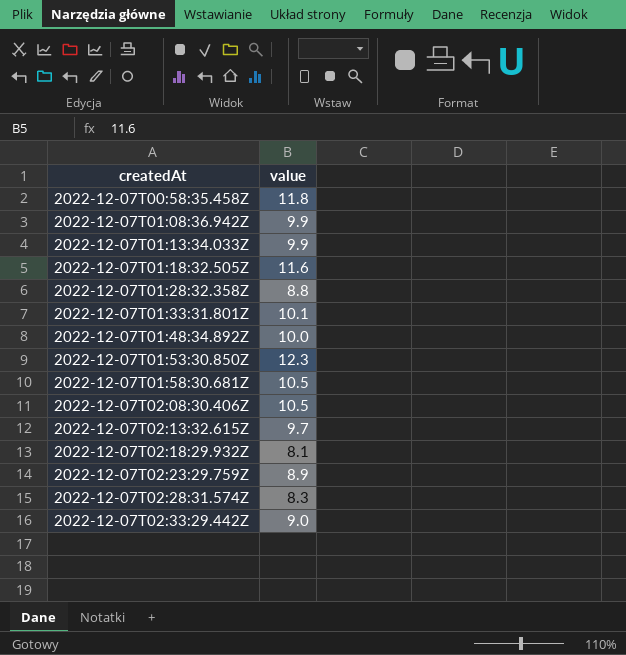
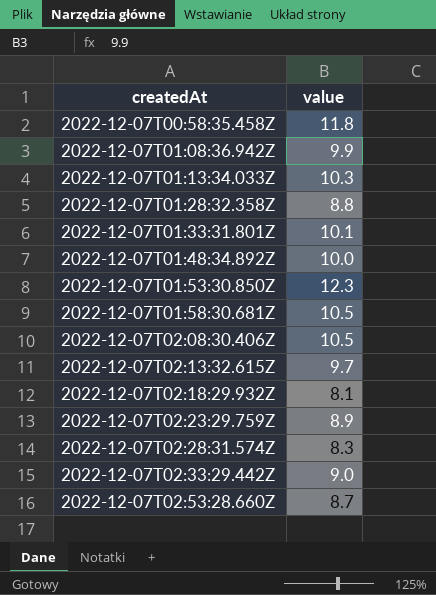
row 2022-12-07T01:18:32.505Z: 11.6 -> none
2022-12-07T01:13:34.033Z | value: 9.9 -> 10.3
row 2022-12-07T02:53:28.660Z: none -> 8.7

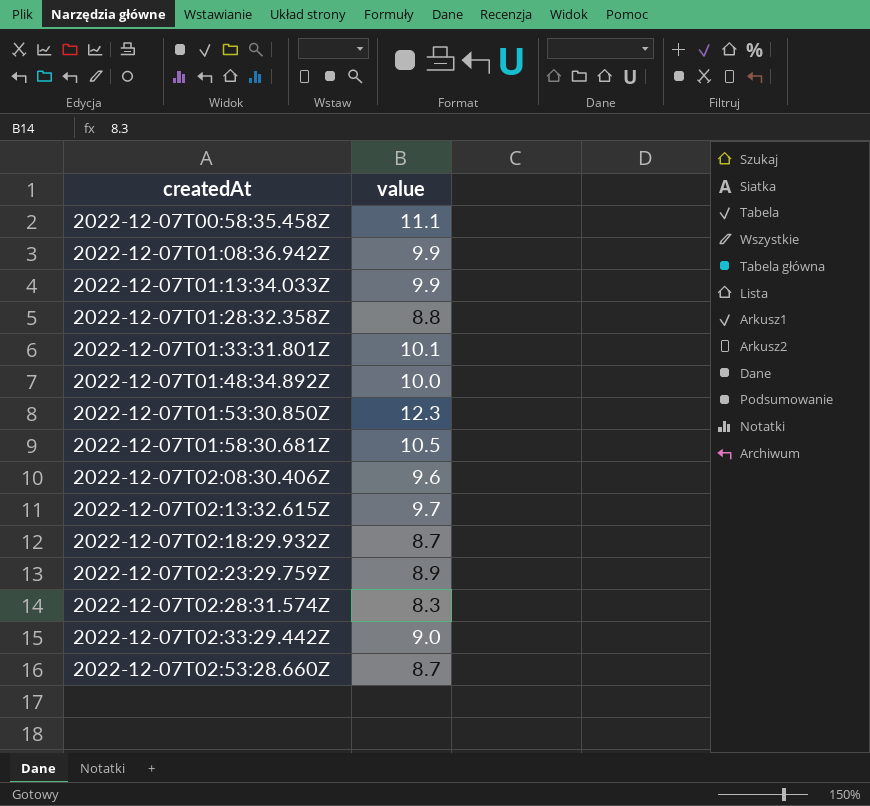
2022-12-07T00:58:35.458Z | value: 11.8 -> 11.1
2022-12-07T01:13:34.033Z | value: 10.3 -> 9.9
2022-12-07T02:08:30.406Z | value: 10.5 -> 9.6
2022-12-07T02:18:29.932Z | value: 8.1 -> 8.7

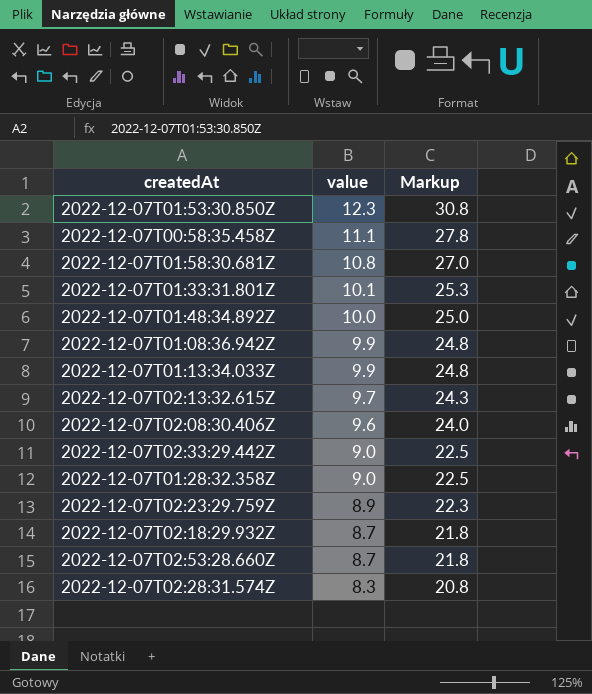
row order: createdAt ascending -> value descending
column Markup | formula: none -> [value] * 2.5
2022-12-07T01:58:30.681Z | value: 10.5 -> 10.8
2022-12-07T01:28:32.358Z | value: 8.8 -> 9.0

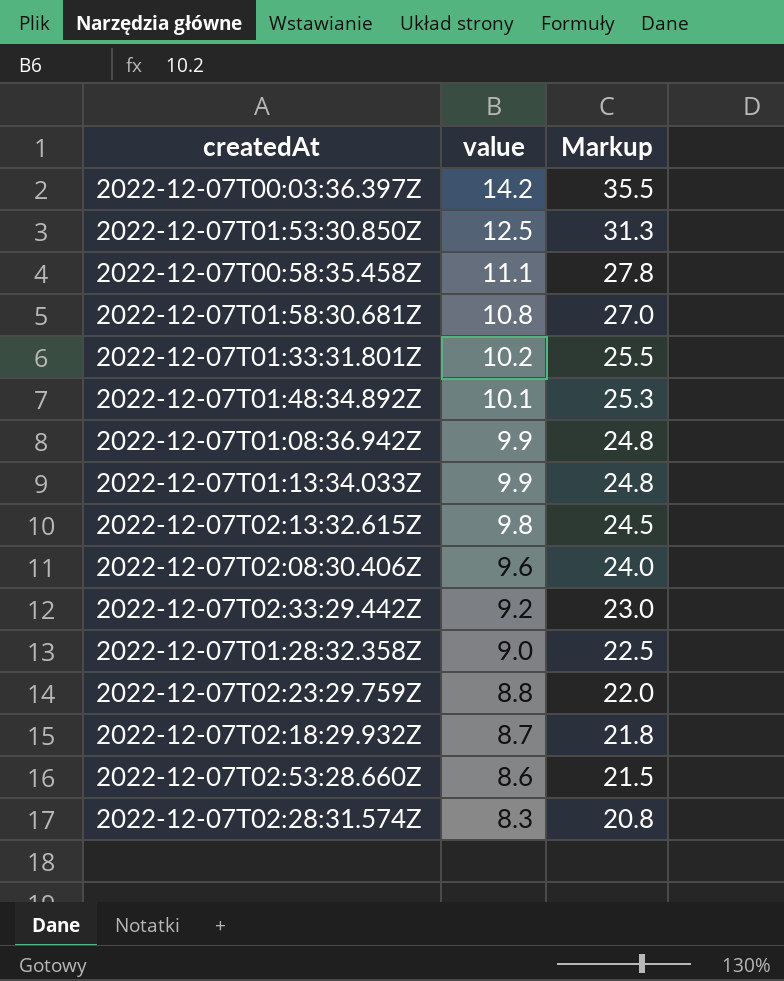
row 2022-12-07T00:03:36.397Z: none -> 14.2 | 35.5
2022-12-07T01:53:30.850Z | value: 12.3 -> 12.5
2022-12-07T01:53:30.850Z | Markup: 30.8 -> 31.3
2022-12-07T01:33:31.801Z | value: 10.1 -> 10.2
2022-12-07T01:33:31.801Z | Markup: 25.3 -> 25.5
2022-12-07T01:48:34.892Z | value: 10.0 -> 10.1
2022-12-07T01:48:34.892Z | Markup: 25.0 -> 25.3
2022-12-07T02:13:32.615Z | value: 9.7 -> 9.8
2022-12-07T02:13:32.615Z | Markup: 24.3 -> 24.5
2022-12-07T02:33:29.442Z | value: 9.0 -> 9.2
2022-12-07T02:33:29.442Z | Markup: 22.5 -> 23.0
2022-12-07T02:23:29.759Z | value: 8.9 -> 8.8
2022-12-07T02:23:29.759Z | Markup: 22.3 -> 22.0
2022-12-07T02:53:28.660Z | value: 8.7 -> 8.6
2022-12-07T02:53:28.660Z | Markup: 21.8 -> 21.5

